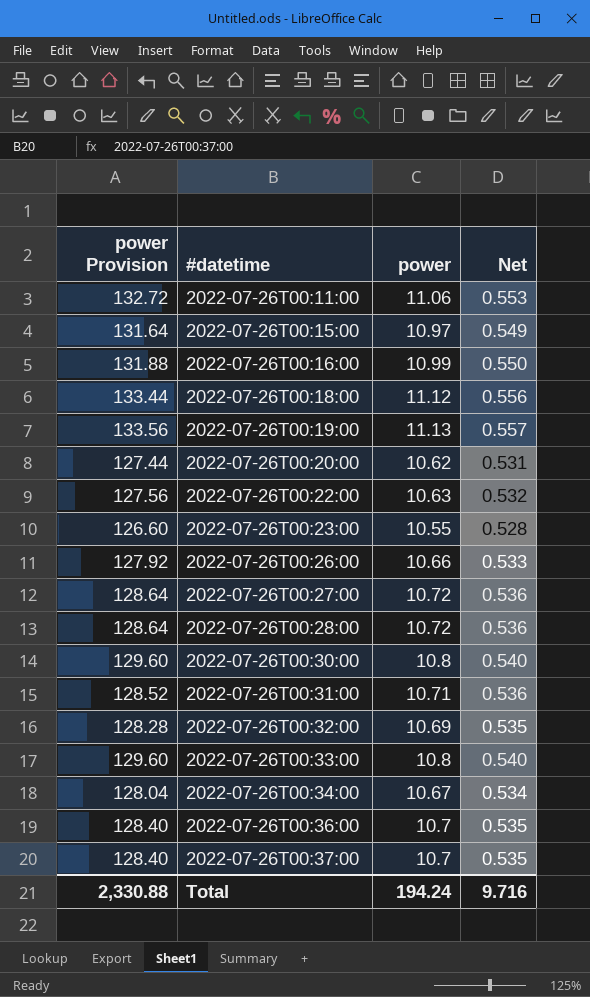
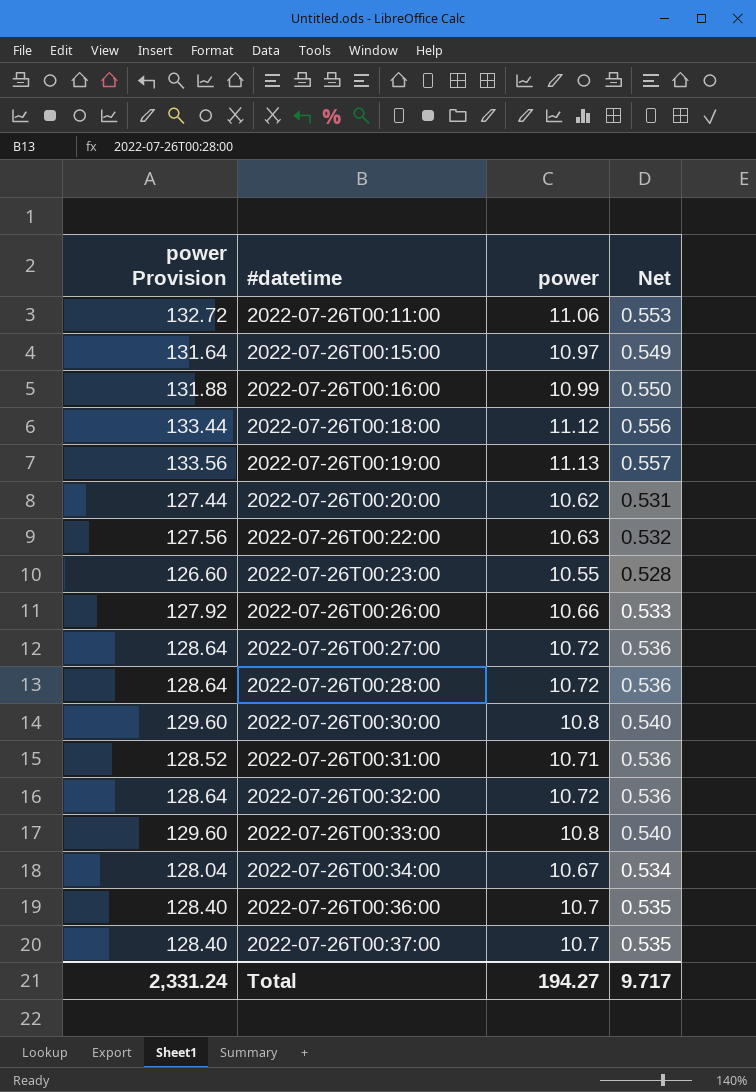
2022-07-26T00:32:00 | power Provision: 128.28 -> 128.64
2022-07-26T00:32:00 | power: 10.69 -> 10.72
2022-07-26T00:32:00 | Net: 0.535 -> 0.536
Total | power Provision: 2,330.88 -> 2,331.24
Total | power: 194.24 -> 194.27
Total | Net: 9.716 -> 9.717

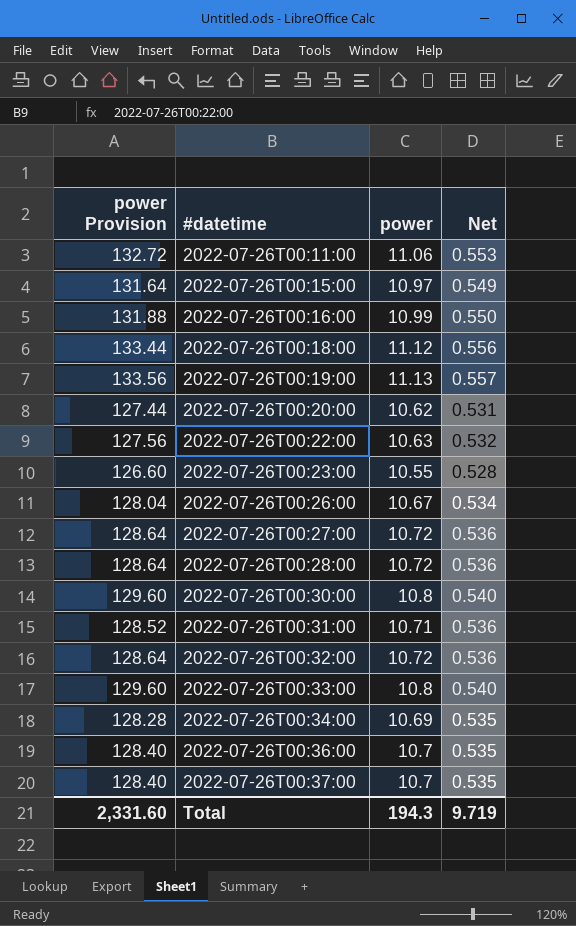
2022-07-26T00:26:00 | power Provision: 127.92 -> 128.04
2022-07-26T00:26:00 | power: 10.66 -> 10.67
2022-07-26T00:26:00 | Net: 0.533 -> 0.534
2022-07-26T00:34:00 | power Provision: 128.04 -> 128.28
2022-07-26T00:34:00 | power: 10.67 -> 10.69
2022-07-26T00:34:00 | Net: 0.534 -> 0.535
Total | power Provision: 2,331.24 -> 2,331.60
Total | power: 194.27 -> 194.3
Total | Net: 9.717 -> 9.719

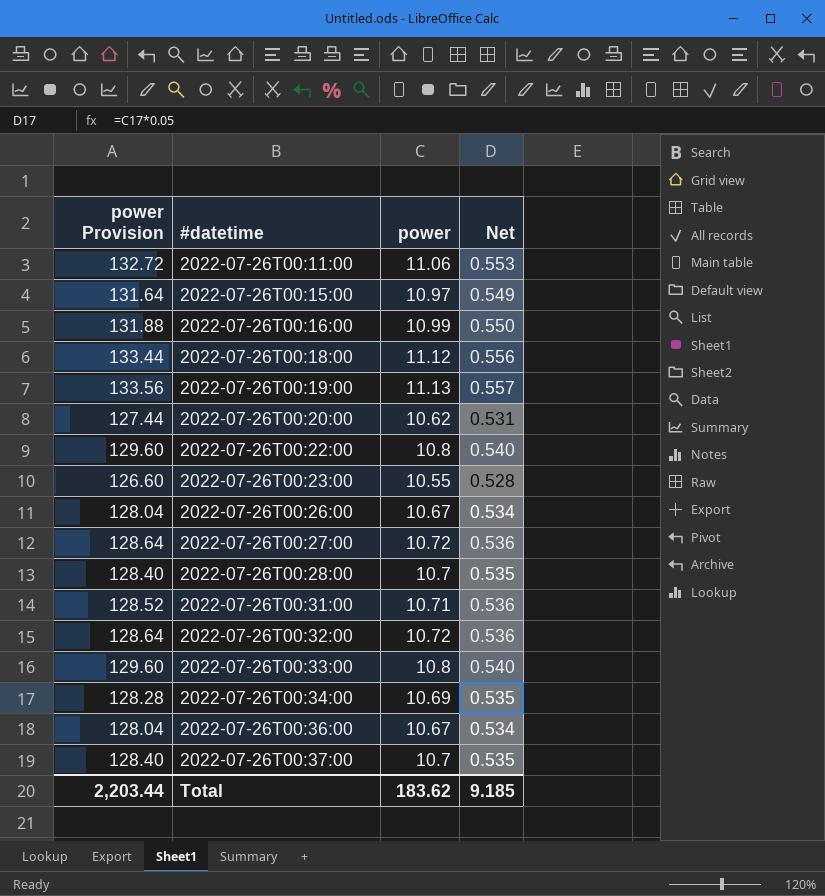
row 2022-07-26T00:30:00: 129.60 | 10.8 | 0.540 -> none
2022-07-26T00:22:00 | power Provision: 127.56 -> 129.60
2022-07-26T00:22:00 | power: 10.63 -> 10.8
2022-07-26T00:22:00 | Net: 0.532 -> 0.540
2022-07-26T00:28:00 | power Provision: 128.64 -> 128.40
2022-07-26T00:28:00 | power: 10.72 -> 10.7
2022-07-26T00:28:00 | Net: 0.536 -> 0.535
2022-07-26T00:36:00 | power Provision: 128.40 -> 128.04
2022-07-26T00:36:00 | power: 10.7 -> 10.67
2022-07-26T00:36:00 | Net: 0.535 -> 0.534
Total | power Provision: 2,331.60 -> 2,203.44
Total | power: 194.3 -> 183.62
Total | Net: 9.719 -> 9.185

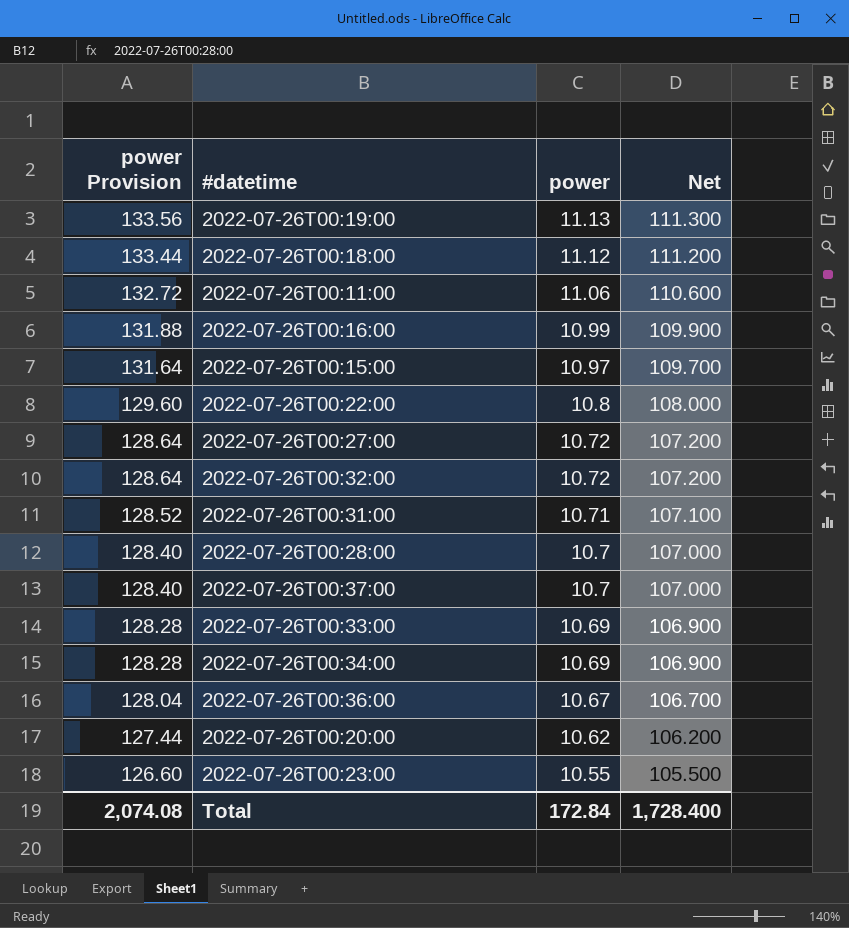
row order: #datetime ascending -> power Provision descending
column Net | formula: [power] * 0.05 -> [power] * 10
row 2022-07-26T00:26:00: 128.04 | 10.67 | 0.534 -> none
2022-07-26T00:33:00 | power Provision: 129.60 -> 128.28
2022-07-26T00:33:00 | power: 10.8 -> 10.69
Total | power Provision: 2,203.44 -> 2,074.08
Total | power: 183.62 -> 172.84
Total | Net: 9.185 -> 1,728.400

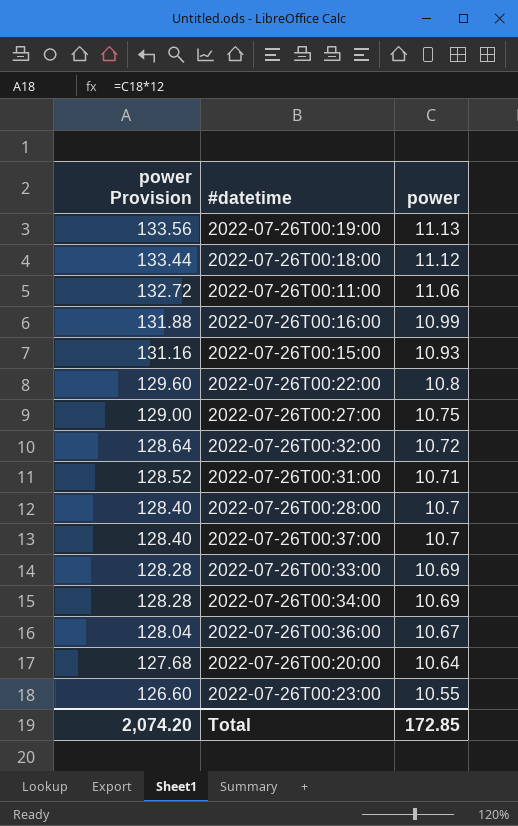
column Net | formula: [power] * 10 -> none
2022-07-26T00:15:00 | power Provision: 131.64 -> 131.16
2022-07-26T00:15:00 | power: 10.97 -> 10.93
2022-07-26T00:27:00 | power Provision: 128.64 -> 129.00
2022-07-26T00:27:00 | power: 10.72 -> 10.75
2022-07-26T00:20:00 | power Provision: 127.44 -> 127.68
2022-07-26T00:20:00 | power: 10.62 -> 10.64
Total | power Provision: 2,074.08 -> 2,074.20
Total | power: 172.84 -> 172.85

